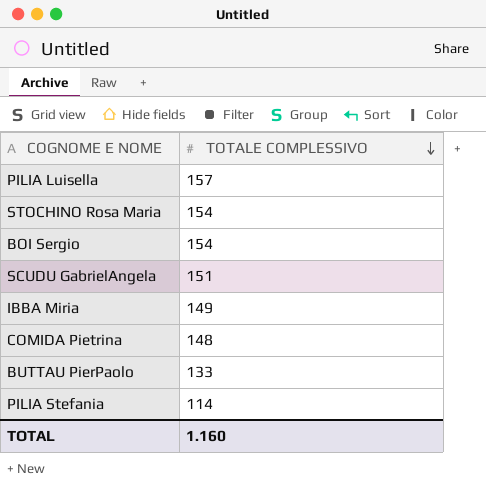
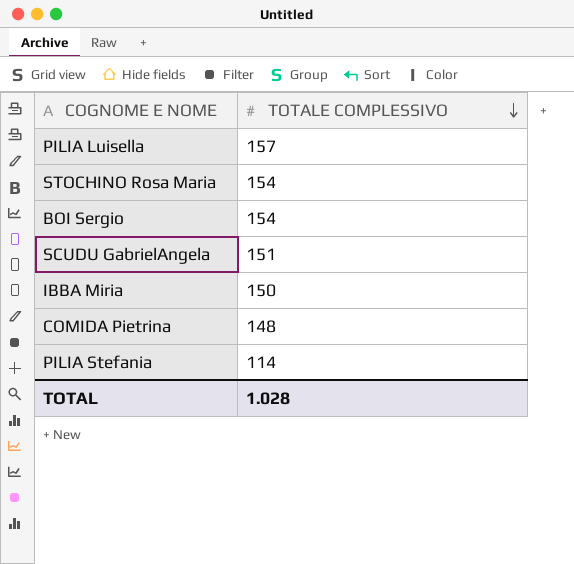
row BUTTAU PierPaolo: 133 -> none
IBBA Miria | TOTALE COMPLESSIVO: 149 -> 150
TOTAL | TOTALE COMPLESSIVO: 1.160 -> 1.028

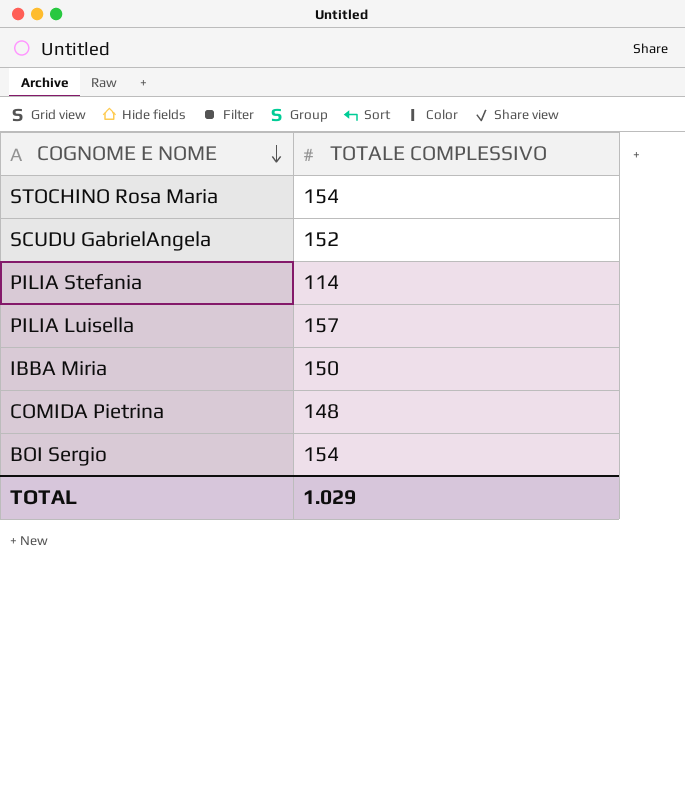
row order: TOTALE COMPLESSIVO descending -> COGNOME E NOME descending
SCUDU GabrielAngela | TOTALE COMPLESSIVO: 151 -> 152
TOTAL | TOTALE COMPLESSIVO: 1.028 -> 1.029

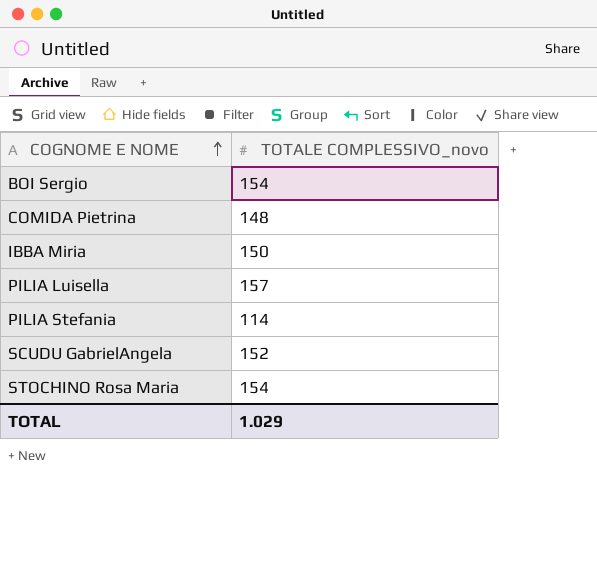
row order: COGNOME E NOME descending -> COGNOME E NOME ascending
column name: TOTALE COMPLESSIVO -> TOTALE COMPLESSIVO_novo

